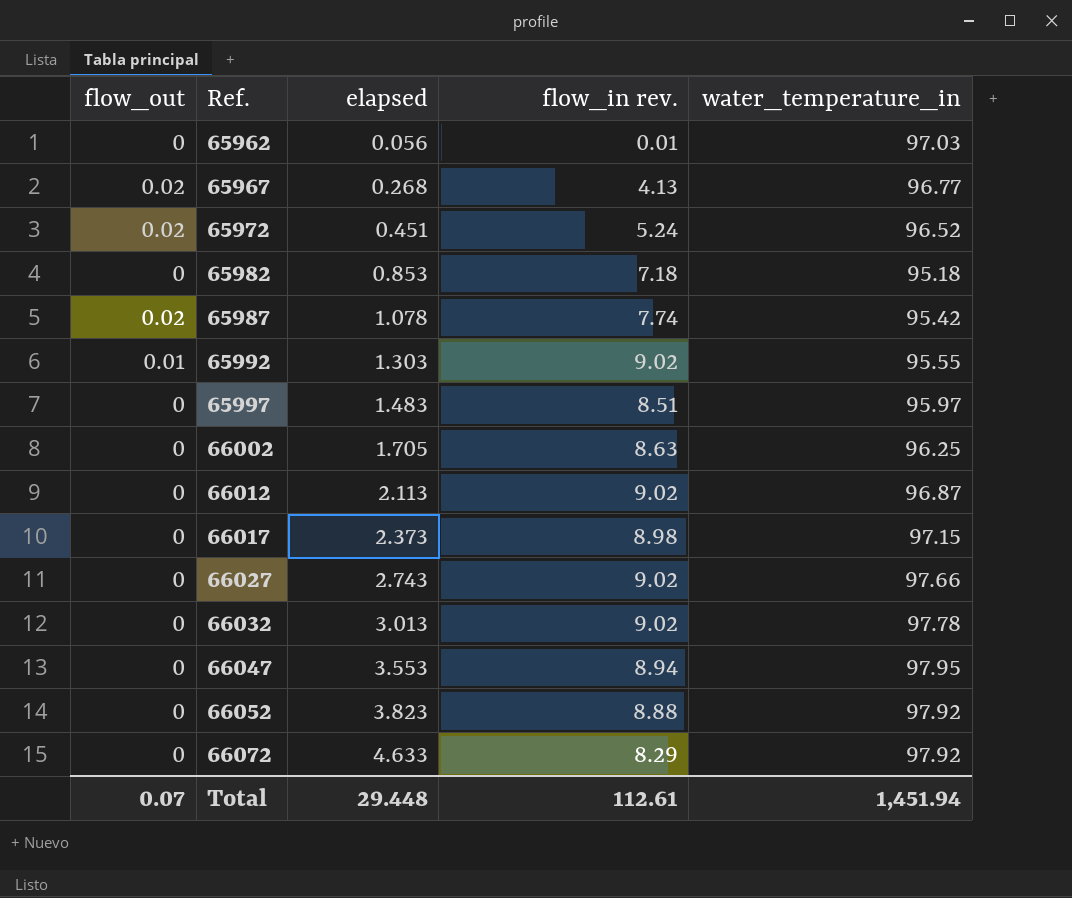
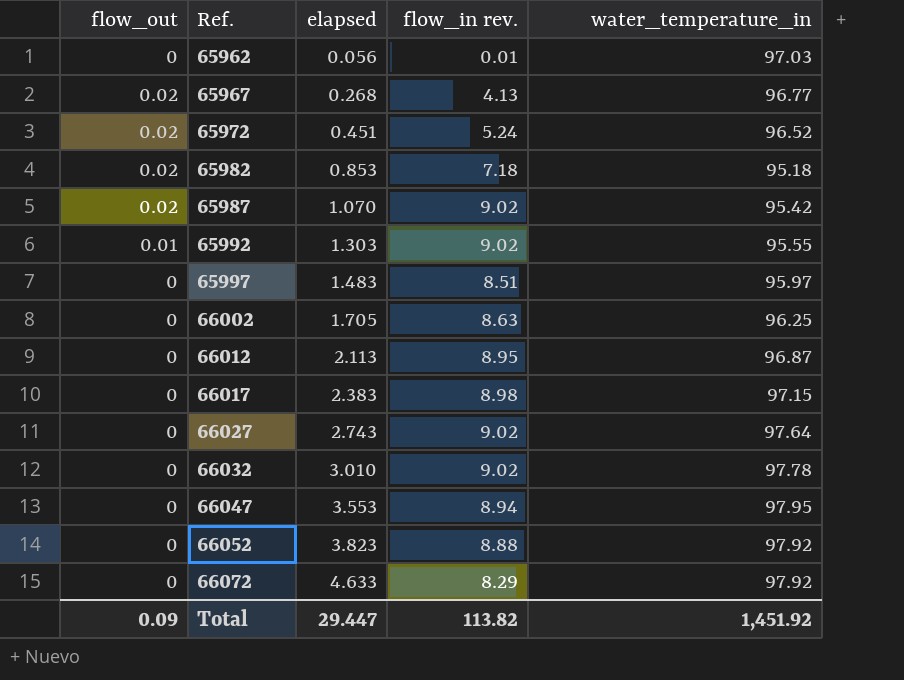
65982 | flow_out: 0 -> 0.02
65987 | elapsed: 1.078 -> 1.070
65987 | flow_in rev.: 7.74 -> 9.02
66012 | flow_in rev.: 9.02 -> 8.95
66017 | elapsed: 2.373 -> 2.383
66027 | water_temperature_in: 97.66 -> 97.64
66032 | elapsed: 3.013 -> 3.010
Total | flow_out: 0.07 -> 0.09
Total | elapsed: 29.448 -> 29.447
Total | flow_in rev.: 112.61 -> 113.82
Total | water_temperature_in: 1,451.94 -> 1,451.92

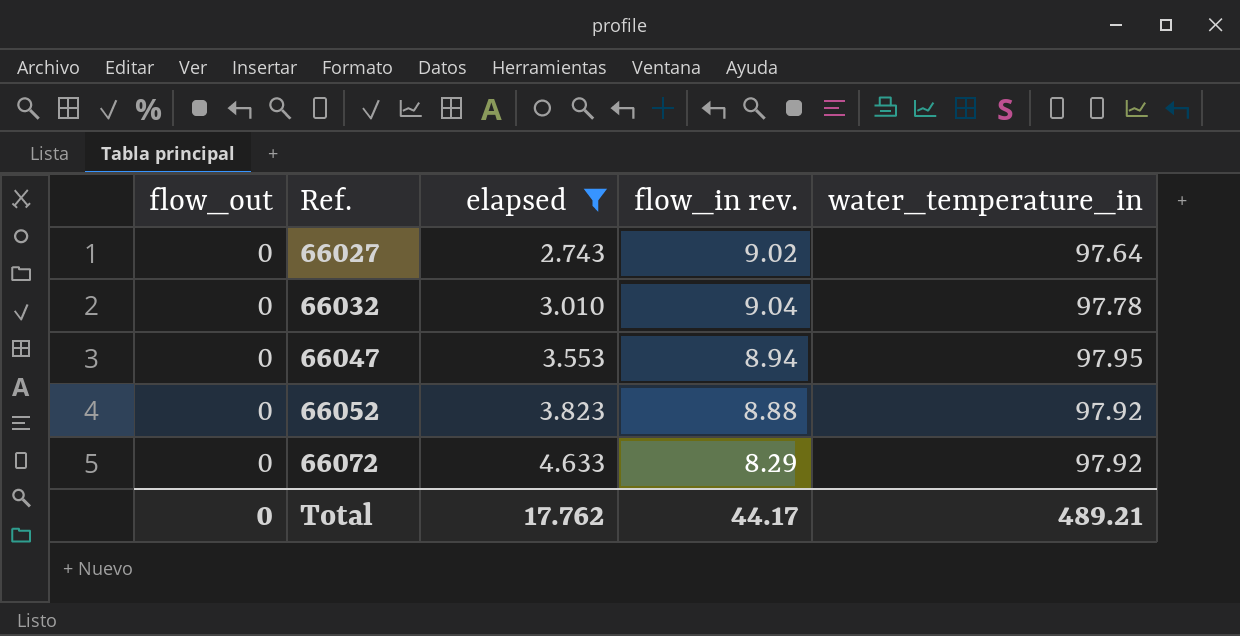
filter: none -> elapsed >= 2.743
66032 | flow_in rev.: 9.02 -> 9.04
Total | flow_out: 0.09 -> 0
Total | elapsed: 29.447 -> 17.762
Total | flow_in rev.: 113.82 -> 44.17
Total | water_temperature_in: 1,451.92 -> 489.21

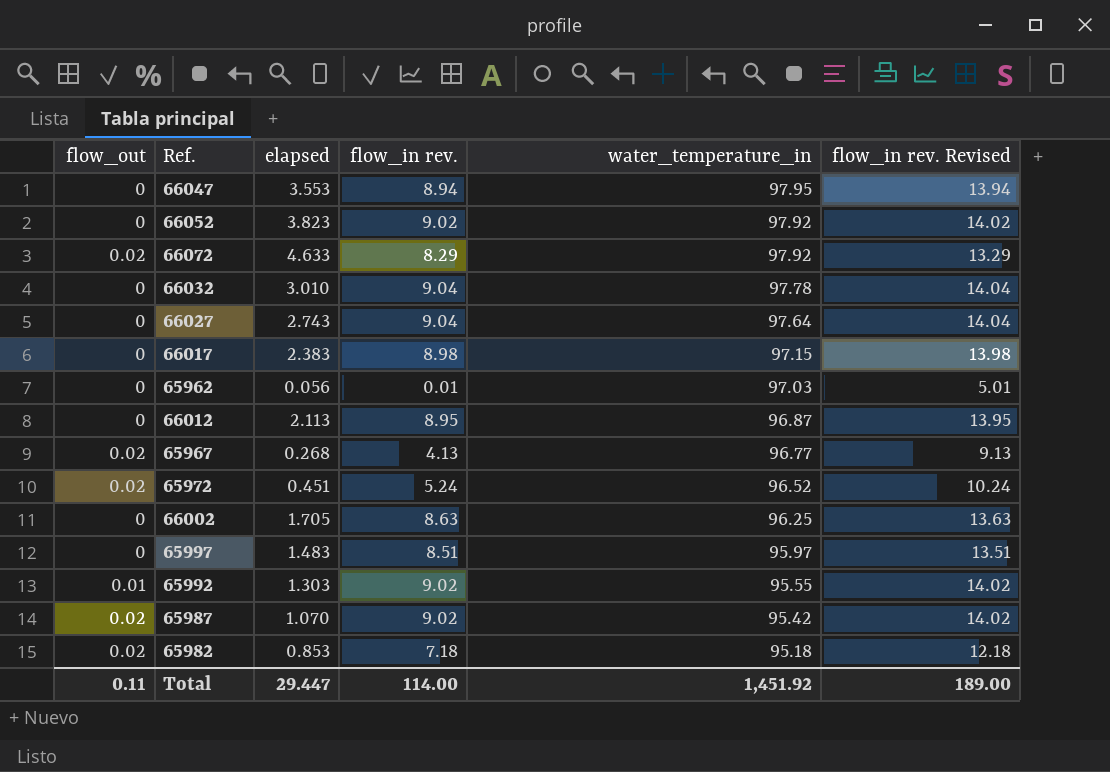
filter: elapsed >= 2.743 -> none
row order: Ref. ascending -> water_temperature_in descending
column flow_in rev. Revised | formula: none -> [flow_in rev.] + 5
66052 | flow_in rev.: 8.88 -> 9.02
66072 | flow_out: 0 -> 0.02
66027 | flow_in rev.: 9.02 -> 9.04
Total | flow_out: 0 -> 0.11
Total | elapsed: 17.762 -> 29.447
Total | flow_in rev.: 44.17 -> 114.00
Total | water_temperature_in: 489.21 -> 1,451.92

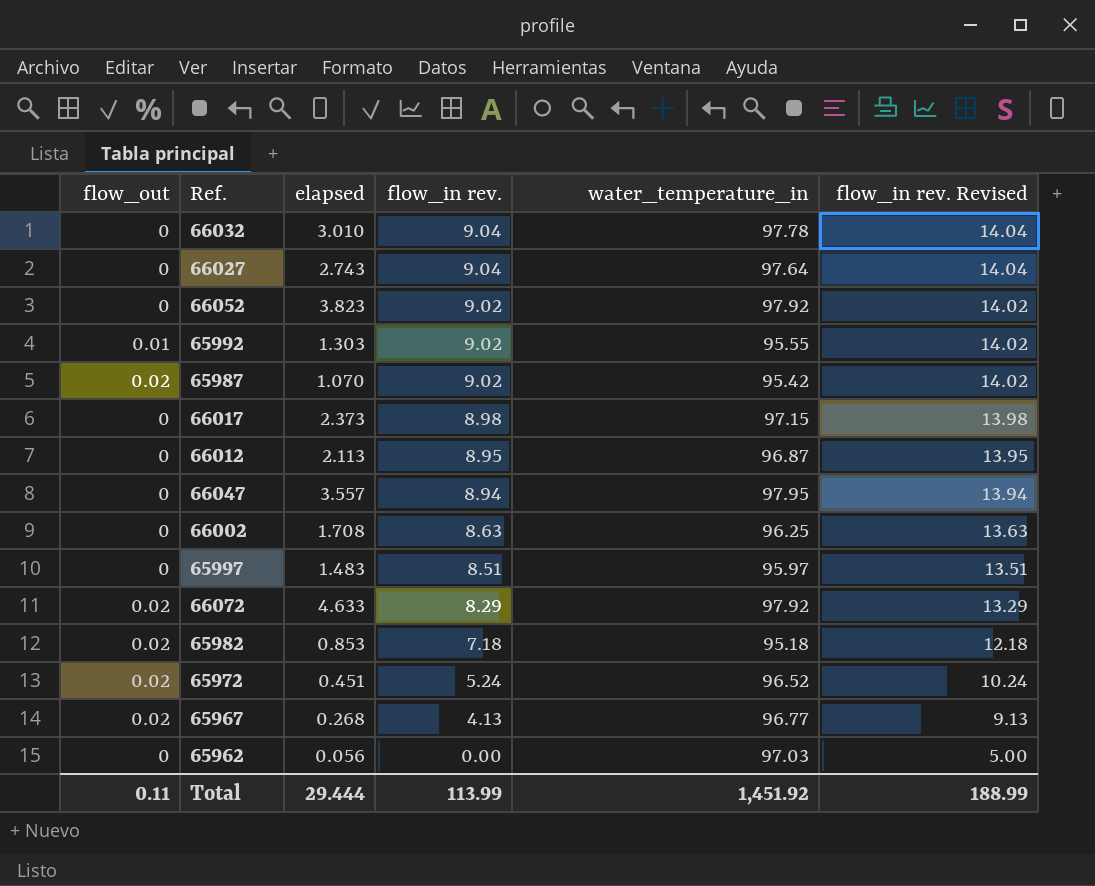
row order: water_temperature_in descending -> flow_in rev. descending
66017 | elapsed: 2.383 -> 2.373
66047 | elapsed: 3.553 -> 3.557
66002 | elapsed: 1.705 -> 1.708
65962 | flow_in rev.: 0.01 -> 0.00
65962 | flow_in rev. Revised: 5.01 -> 5.00
Total | elapsed: 29.447 -> 29.444
Total | flow_in rev.: 114.00 -> 113.99
Total | flow_in rev. Revised: 189.00 -> 188.99

